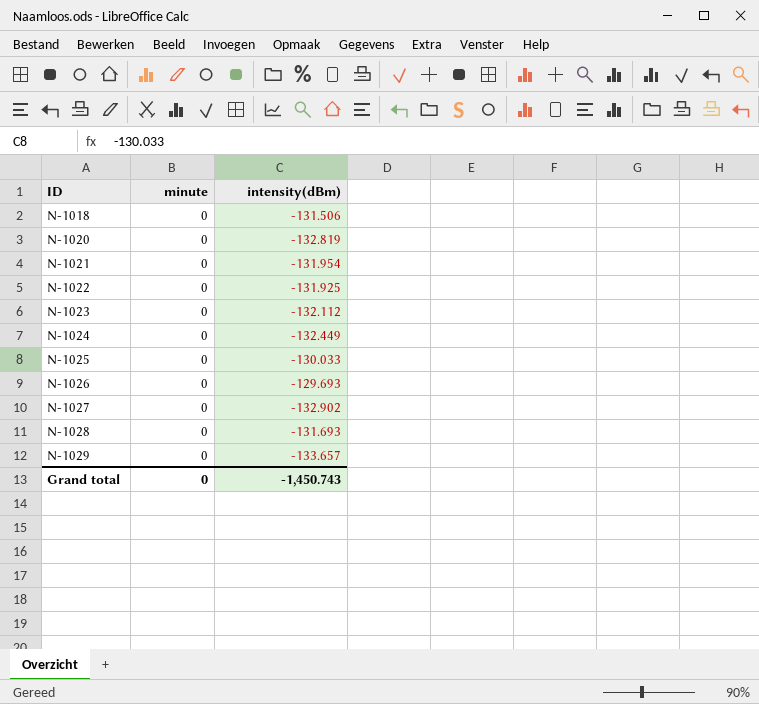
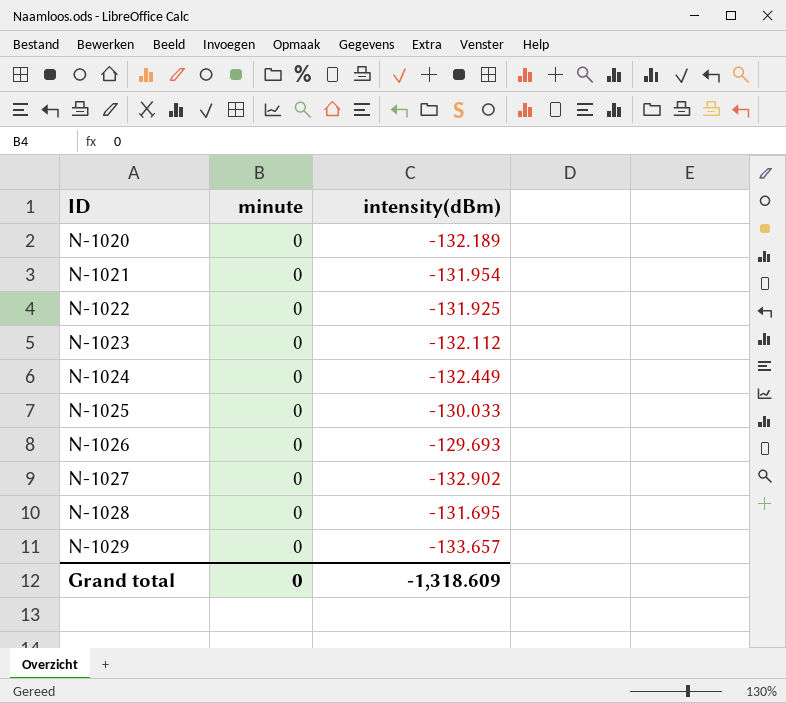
row N-1018: 0 | -131.506 -> none
N-1020 | intensity(dBm): -132.819 -> -132.189
N-1028 | intensity(dBm): -131.693 -> -131.695
Grand total | intensity(dBm): -1,450.743 -> -1,318.609

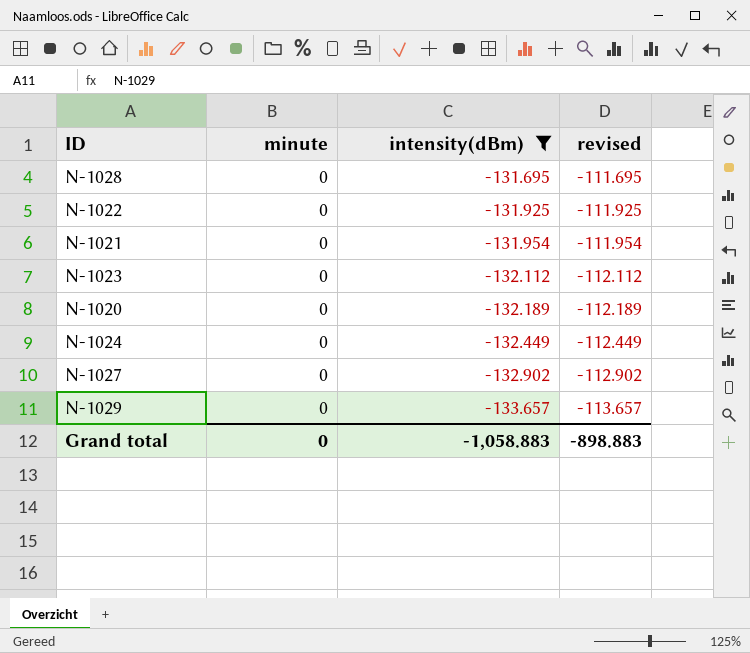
filter: none -> intensity(dBm) <= -131.695
row order: ID ascending -> intensity(dBm) descending
column revised | formula: none -> [intensity(dBm)] + 20
Grand total | intensity(dBm): -1,318.609 -> -1,058.883

